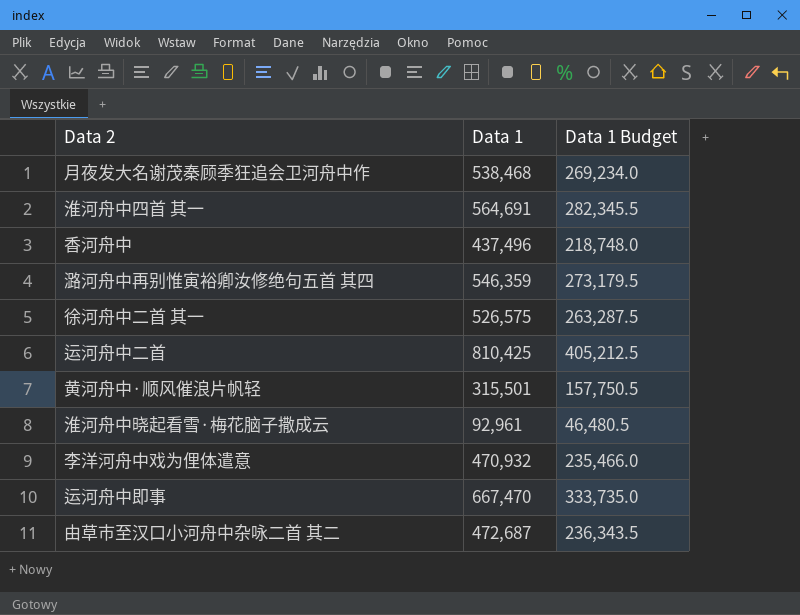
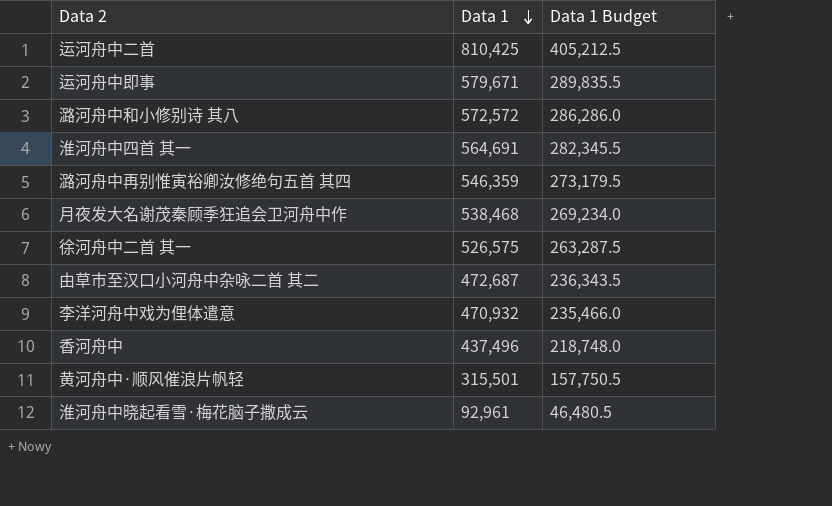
row order: none -> Data 1 descending
运河舟中即事 | Data 1: 667,470 -> 579,671
运河舟中即事 | Data 1 Budget: 333,735.0 -> 289,835.5
row 潞河舟中和小修别诗 其八: none -> 572,572 | 286,286.0

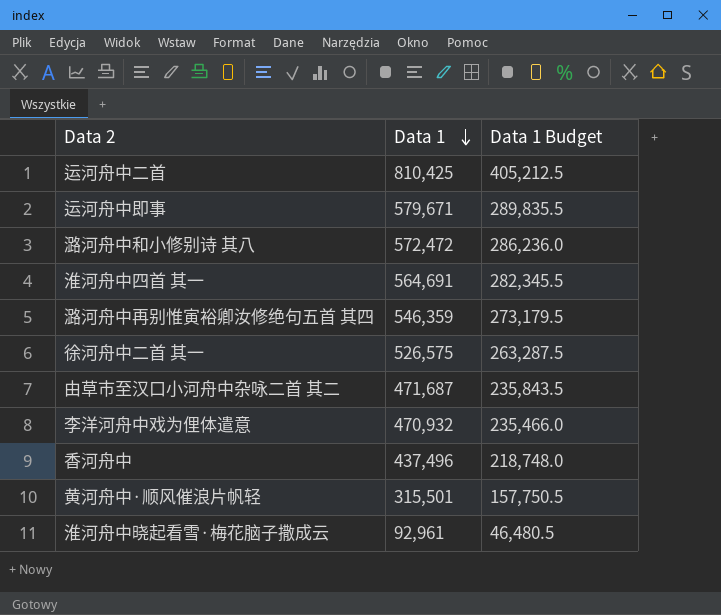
row 月夜发大名谢茂秦顾季狂追会卫河舟中作: 538,468 | 269,234.0 -> none
潞河舟中和小修别诗 其八 | Data 1: 572,572 -> 572,472
潞河舟中和小修别诗 其八 | Data 1 Budget: 286,286.0 -> 286,236.0
由草市至汉口小河舟中杂咏二首 其二 | Data 1: 472,687 -> 471,687
由草市至汉口小河舟中杂咏二首 其二 | Data 1 Budget: 236,343.5 -> 235,843.5

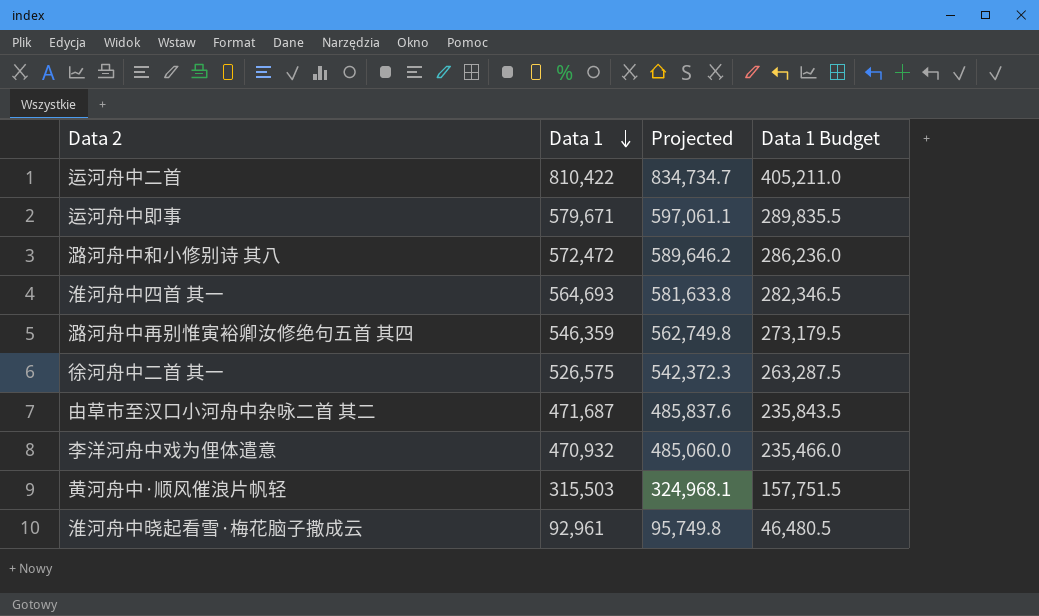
column Projected | formula: none -> [Data 1] * 1.03
row 香河舟中: 437,496 | 218,748.0 -> none
运河舟中二首 | Data 1: 810,425 -> 810,422
运河舟中二首 | Data 1 Budget: 405,212.5 -> 405,211.0
淮河舟中四首 其一 | Data 1: 564,691 -> 564,693
淮河舟中四首 其一 | Data 1 Budget: 282,345.5 -> 282,346.5
黄河舟中·顺风催浪片帆轻 | Data 1: 315,501 -> 315,503
黄河舟中·顺风催浪片帆轻 | Data 1 Budget: 157,750.5 -> 157,751.5

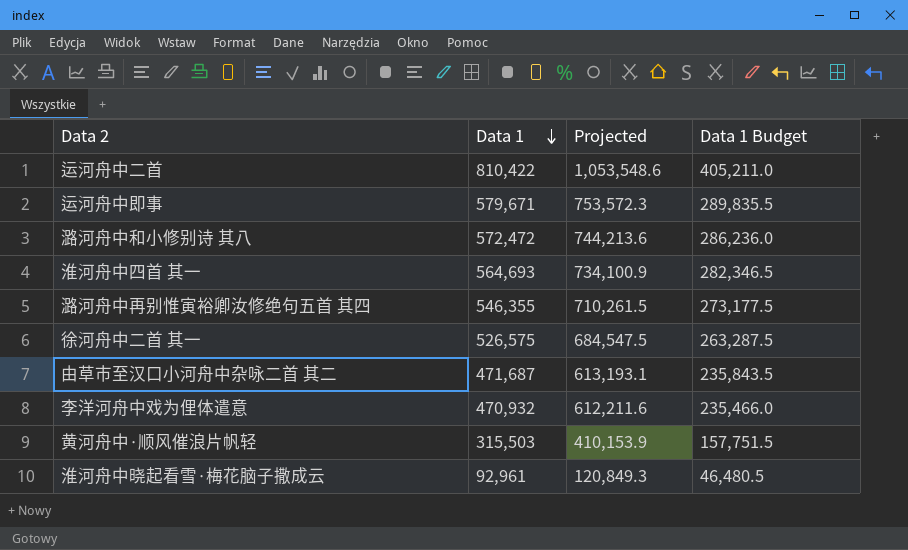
column Projected | formula: [Data 1] * 1.03 -> [Data 1] * 1.3
潞河舟中再别惟寅裕卿汝修绝句五首 其四 | Data 1: 546,359 -> 546,355
潞河舟中再别惟寅裕卿汝修绝句五首 其四 | Data 1 Budget: 273,179.5 -> 273,177.5

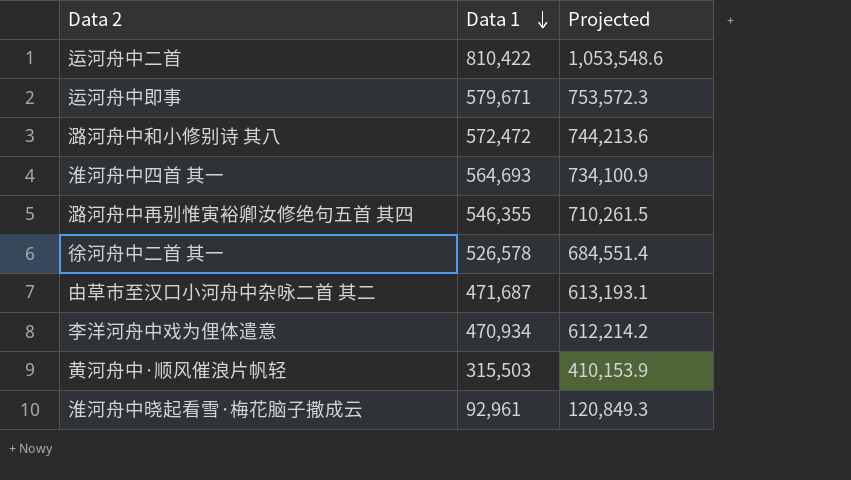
column Data 1 Budget | formula: [Data 1] * 0.5 -> none
徐河舟中二首 其一 | Data 1: 526,575 -> 526,578
徐河舟中二首 其一 | Projected: 684,547.5 -> 684,551.4
李洋河舟中戏为俚体遣意 | Data 1: 470,932 -> 470,934
李洋河舟中戏为俚体遣意 | Projected: 612,211.6 -> 612,214.2

